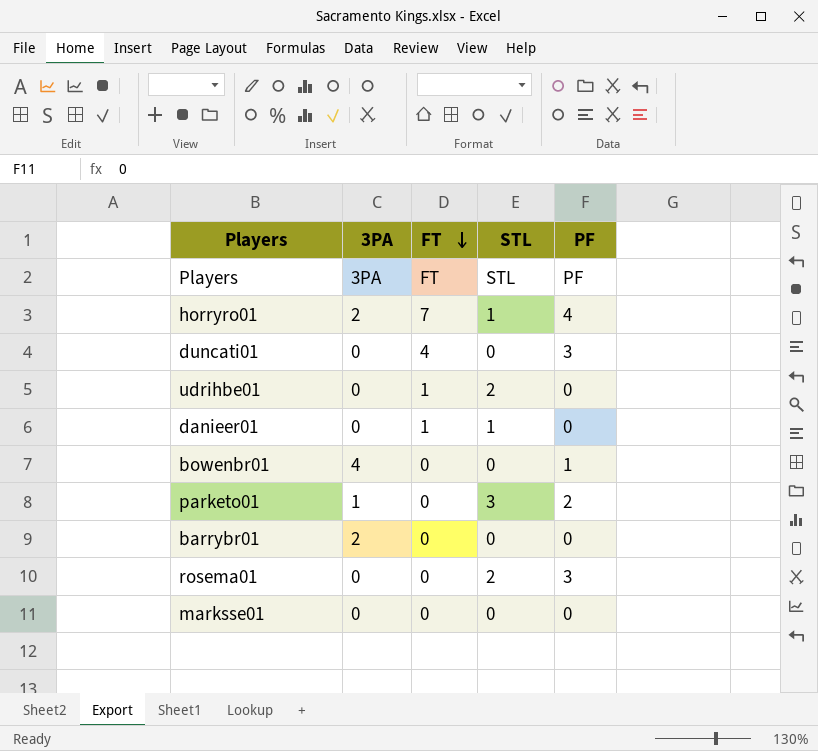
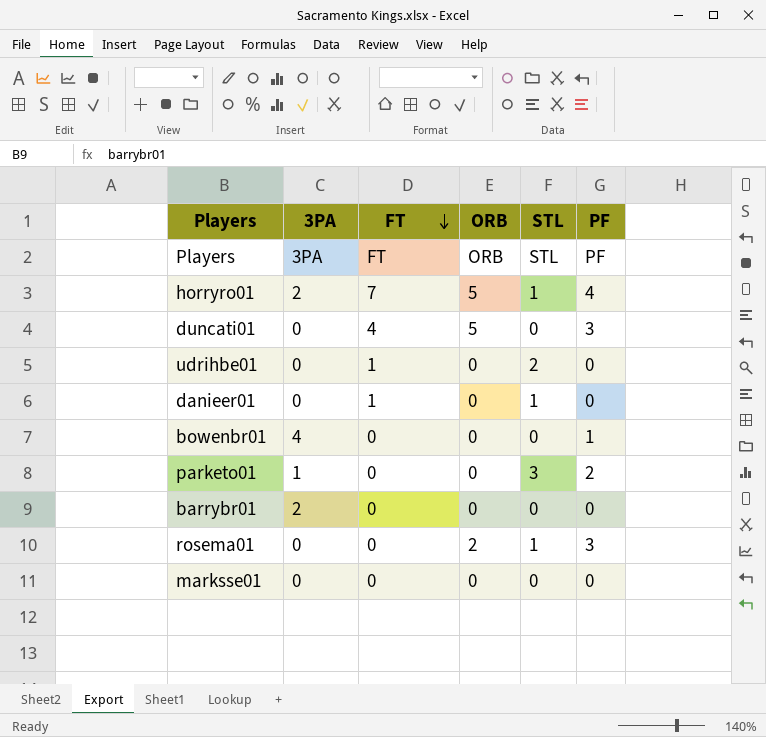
column ORB | position: none -> 4
rosema01 | STL: 2 -> 1

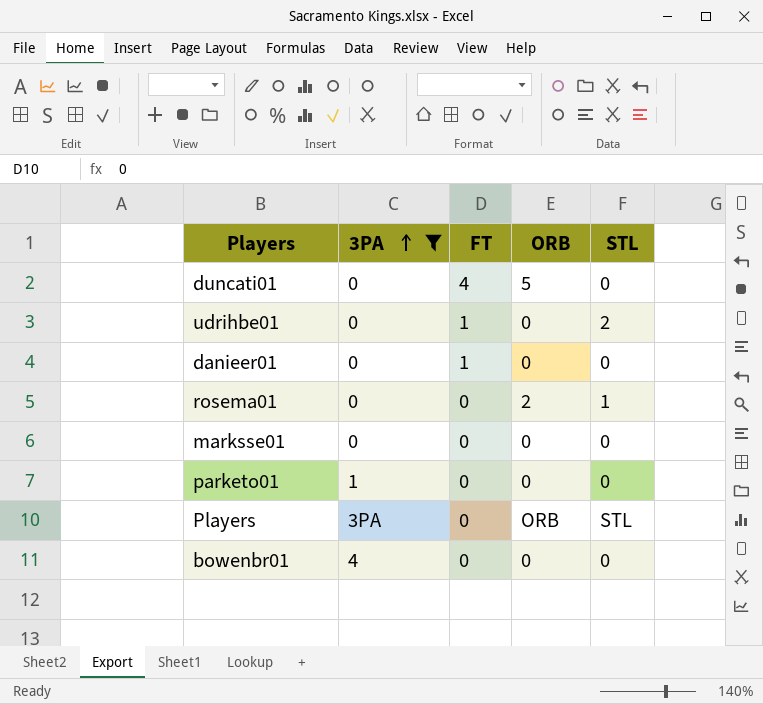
filter: none -> 3PA != 2
row order: FT descending -> 3PA ascending
column PF | position: 6 -> none
danieer01 | STL: 1 -> 0
parketo01 | STL: 3 -> 0
Players | FT: FT -> 0

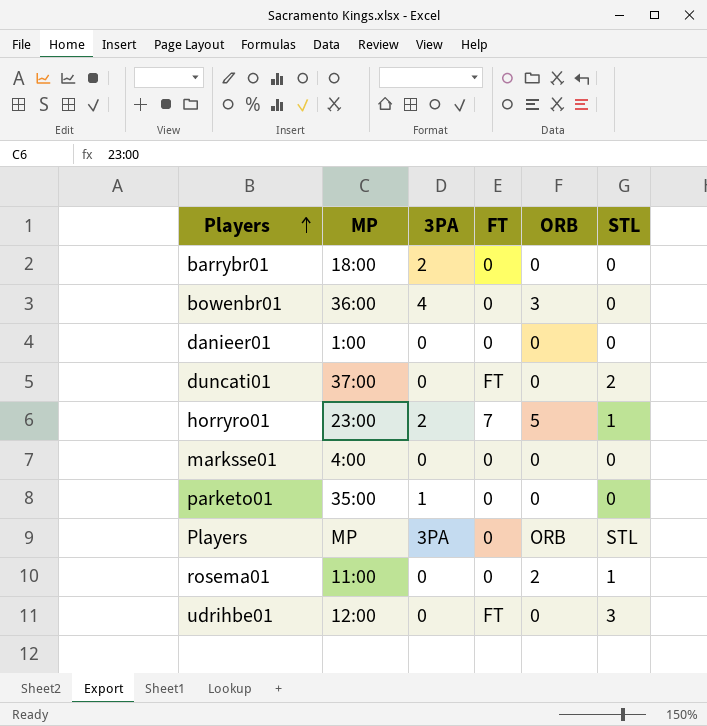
filter: 3PA != 2 -> none
row order: 3PA ascending -> Players ascending
column MP | position: none -> 2
bowenbr01 | ORB: 0 -> 3
danieer01 | FT: 1 -> 0
duncati01 | FT: 4 -> FT
duncati01 | ORB: 5 -> 0
duncati01 | STL: 0 -> 2
udrihbe01 | FT: 1 -> FT
udrihbe01 | STL: 2 -> 3

